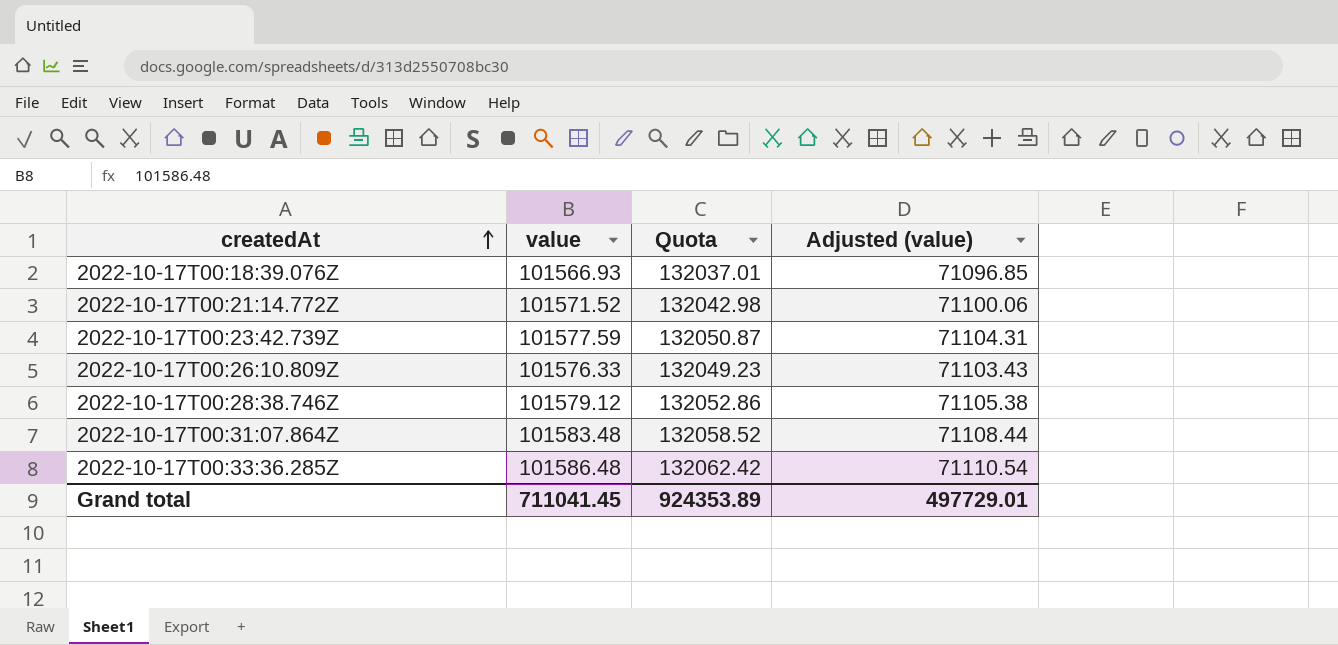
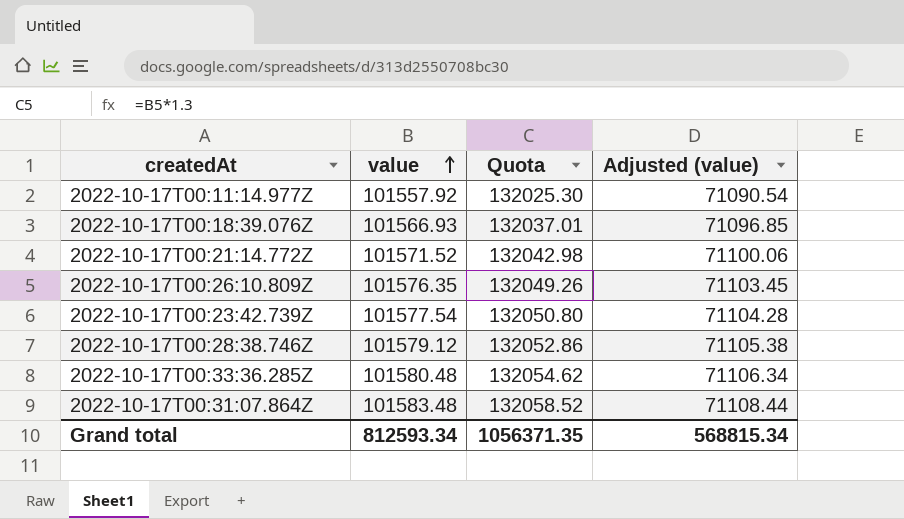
row order: createdAt ascending -> value ascending
row 2022-10-17T00:11:14.977Z: none -> 101557.92 | 132025.30 | 71090.54
2022-10-17T00:26:10.809Z | value: 101576.33 -> 101576.35
2022-10-17T00:26:10.809Z | Quota: 132049.23 -> 132049.26
2022-10-17T00:26:10.809Z | Adjusted (value): 71103.43 -> 71103.45
2022-10-17T00:23:42.739Z | value: 101577.59 -> 101577.54
2022-10-17T00:23:42.739Z | Quota: 132050.87 -> 132050.80
2022-10-17T00:23:42.739Z | Adjusted (value): 71104.31 -> 71104.28
2022-10-17T00:33:36.285Z | value: 101586.48 -> 101580.48
2022-10-17T00:33:36.285Z | Quota: 132062.42 -> 132054.62
2022-10-17T00:33:36.285Z | Adjusted (value): 71110.54 -> 71106.34
Grand total | value: 711041.45 -> 812593.34
Grand total | Quota: 924353.89 -> 1056371.35
Grand total | Adjusted (value): 497729.01 -> 568815.34

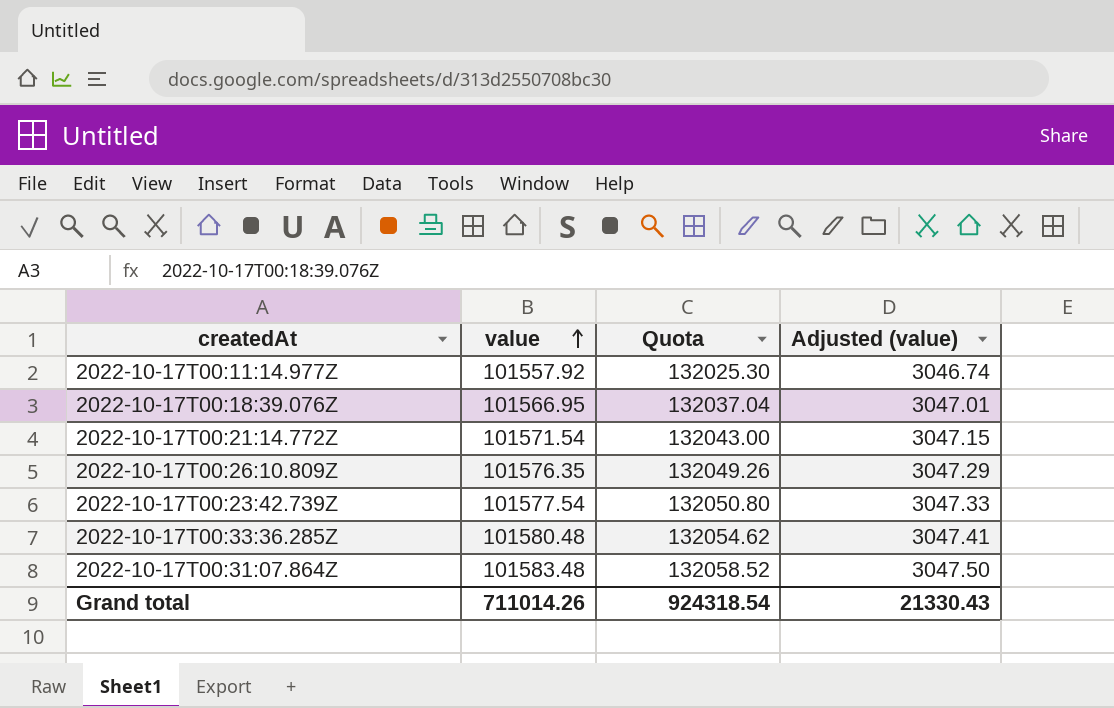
column Adjusted (value) | formula: [value] * 0.7 -> [value] * 0.03
row 2022-10-17T00:28:38.746Z: 101579.12 | 132052.86 | 71105.38 -> none
2022-10-17T00:18:39.076Z | value: 101566.93 -> 101566.95
2022-10-17T00:18:39.076Z | Quota: 132037.01 -> 132037.04
2022-10-17T00:21:14.772Z | value: 101571.52 -> 101571.54
2022-10-17T00:21:14.772Z | Quota: 132042.98 -> 132043.00
Grand total | value: 812593.34 -> 711014.26
Grand total | Quota: 1056371.35 -> 924318.54
Grand total | Adjusted (value): 568815.34 -> 21330.43

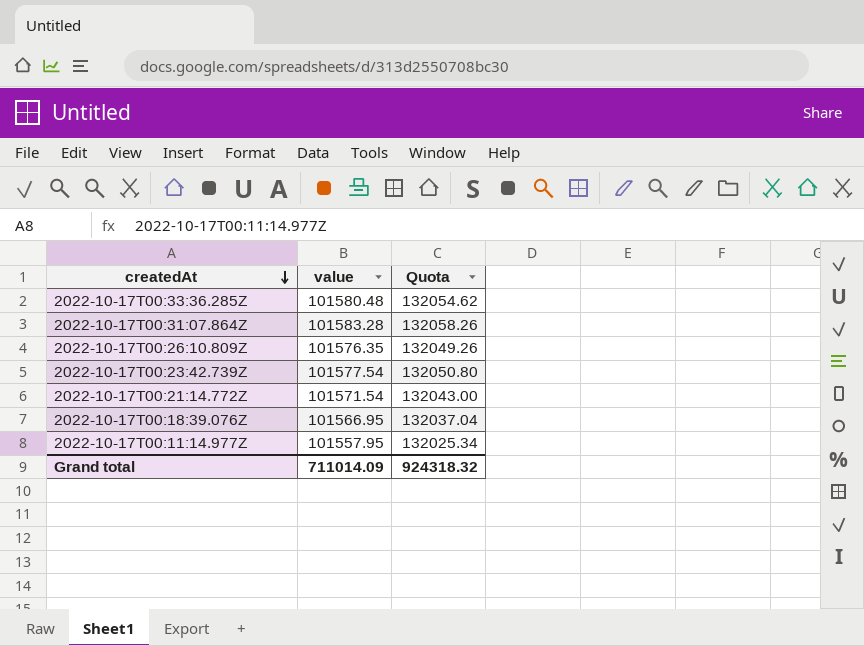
row order: value ascending -> createdAt descending
column Adjusted (value) | formula: [value] * 0.03 -> none
2022-10-17T00:31:07.864Z | value: 101583.48 -> 101583.28
2022-10-17T00:31:07.864Z | Quota: 132058.52 -> 132058.26
2022-10-17T00:11:14.977Z | value: 101557.92 -> 101557.95
2022-10-17T00:11:14.977Z | Quota: 132025.30 -> 132025.34
Grand total | value: 711014.26 -> 711014.09
Grand total | Quota: 924318.54 -> 924318.32

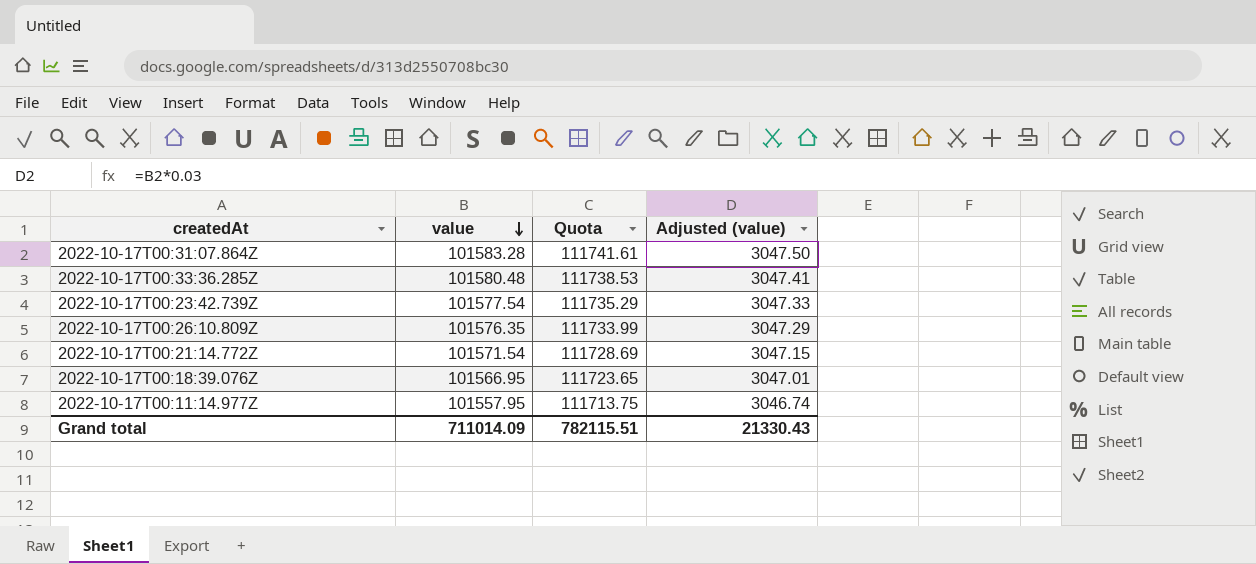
row order: createdAt descending -> value descending
column Quota | formula: [value] * 1.3 -> [value] * 1.1
column Adjusted (value) | formula: none -> [value] * 0.03
Grand total | Quota: 924318.32 -> 782115.51

